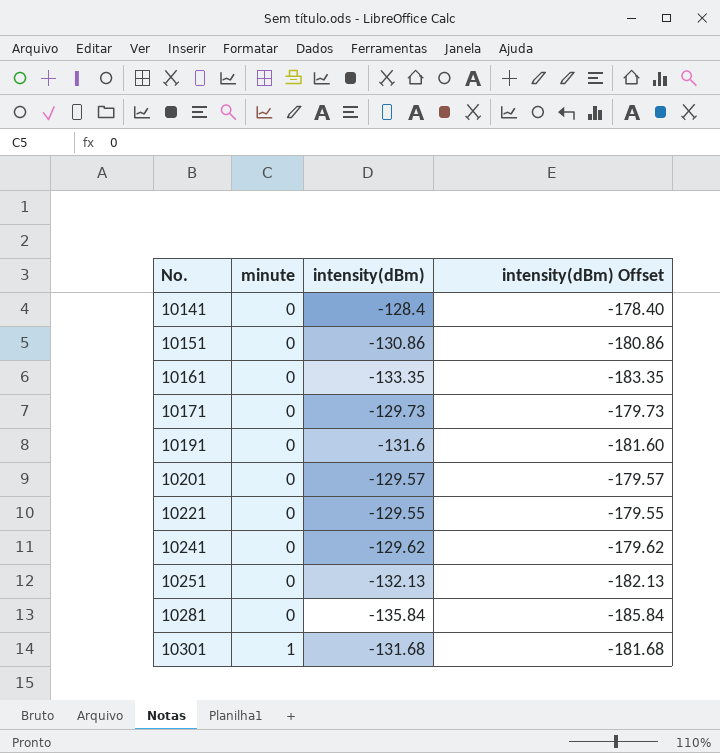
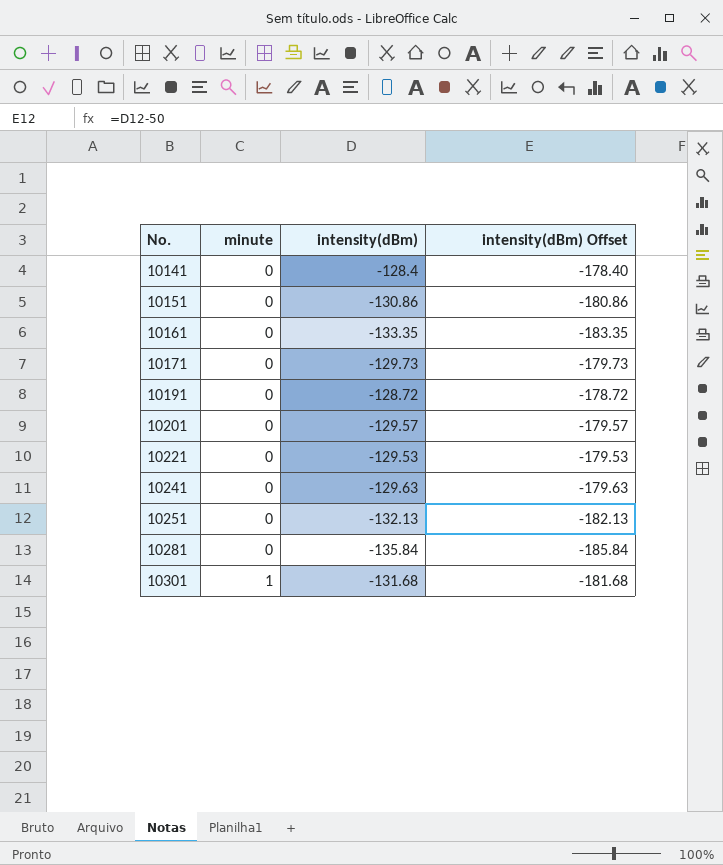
10191 | intensity(dBm): -131.6 -> -128.72
10191 | intensity(dBm) Offset: -181.60 -> -178.72
10221 | intensity(dBm): -129.55 -> -129.53
10221 | intensity(dBm) Offset: -179.55 -> -179.53
10241 | intensity(dBm): -129.62 -> -129.63
10241 | intensity(dBm) Offset: -179.62 -> -179.63

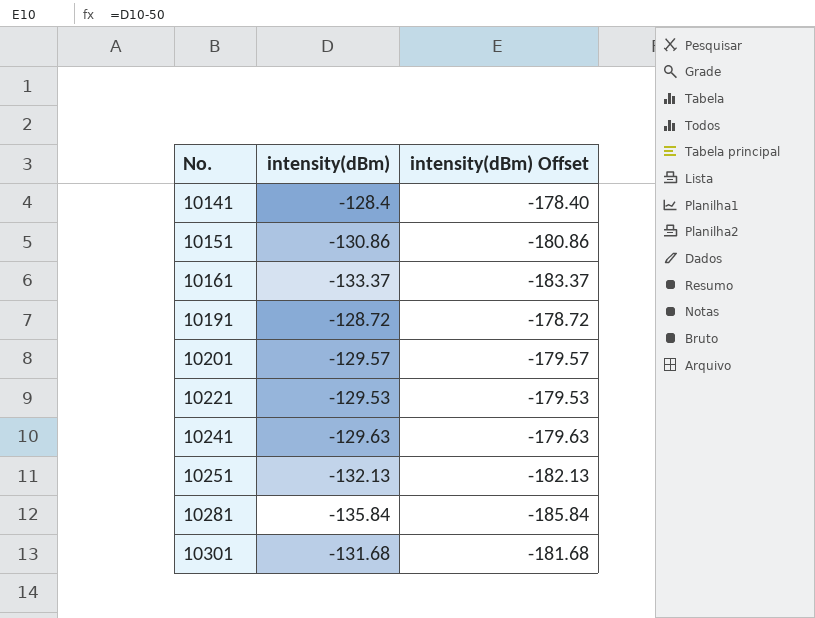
column minute | position: 2 -> none
row 10171: 0 | -129.73 | -179.73 -> none
10161 | intensity(dBm): -133.35 -> -133.37
10161 | intensity(dBm) Offset: -183.35 -> -183.37

